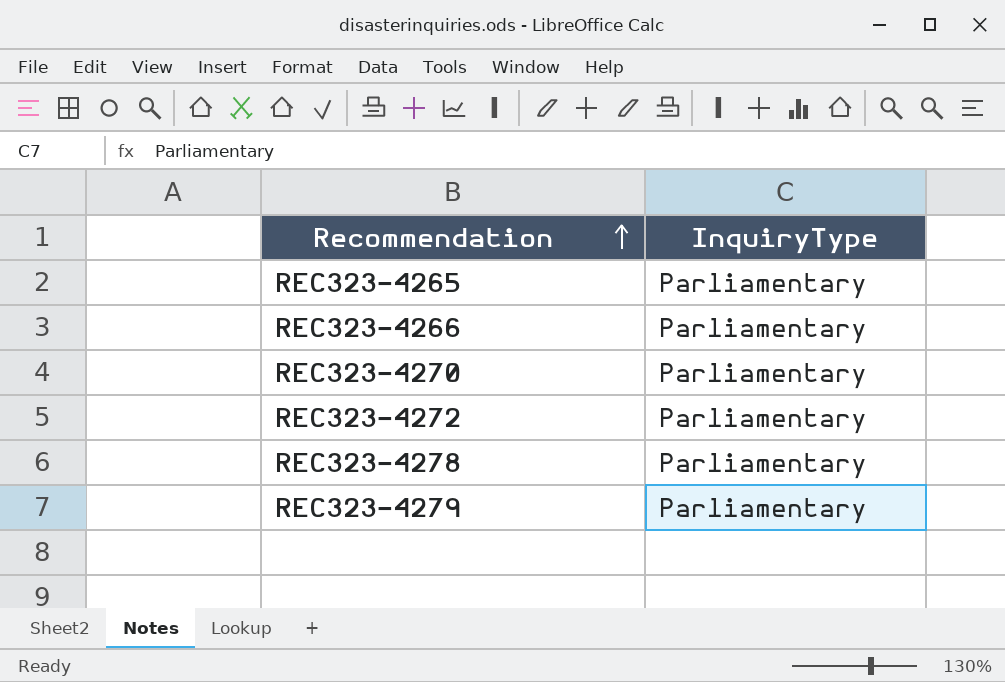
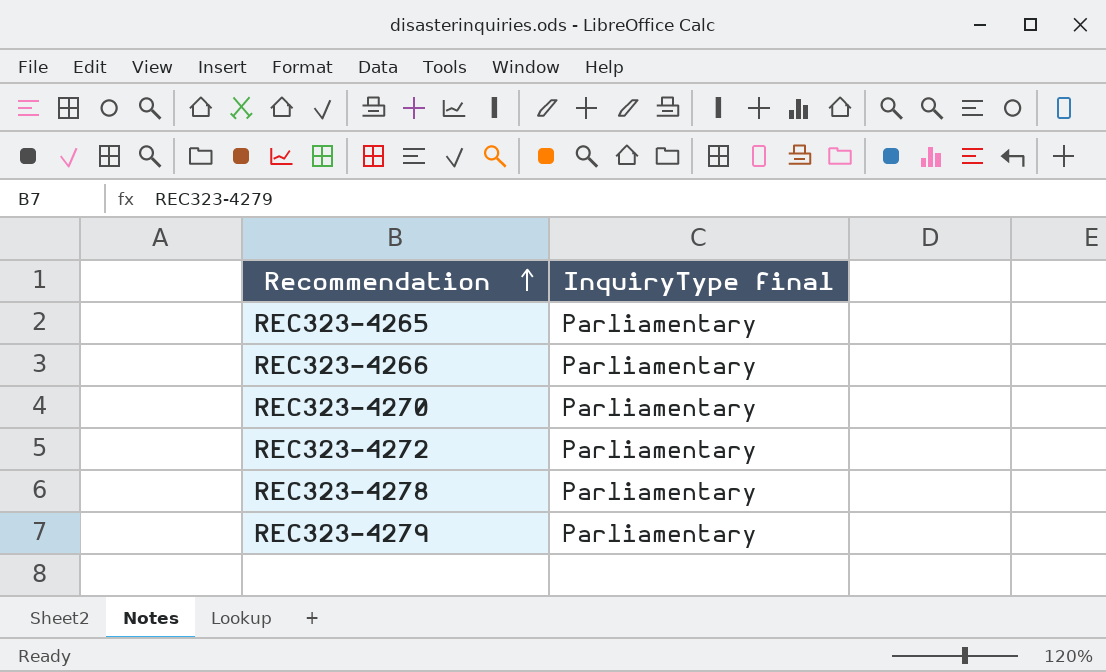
column name: InquiryType -> InquiryType final

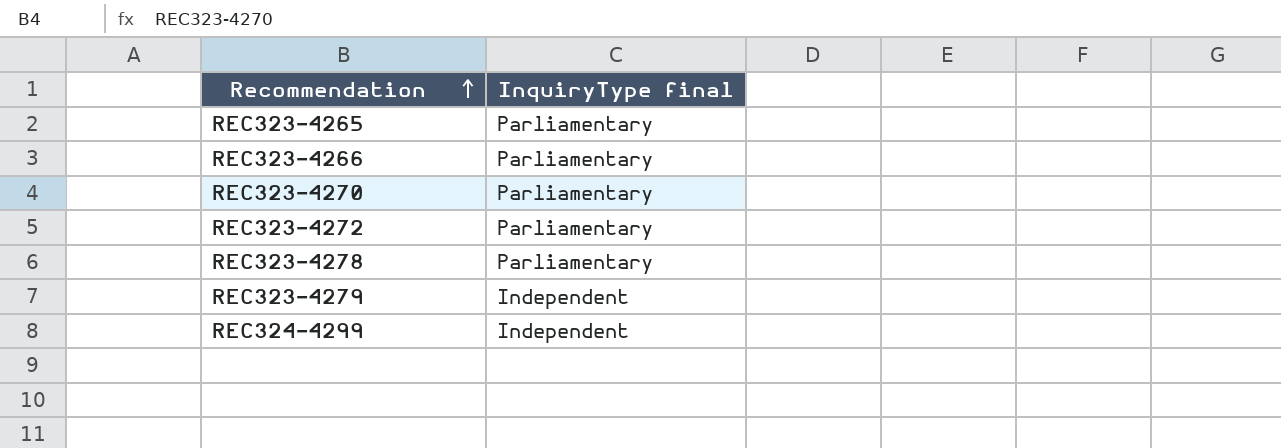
REC323-4279 | InquiryType final: Parliamentary -> Independent
row REC324-4299: none -> Independent

